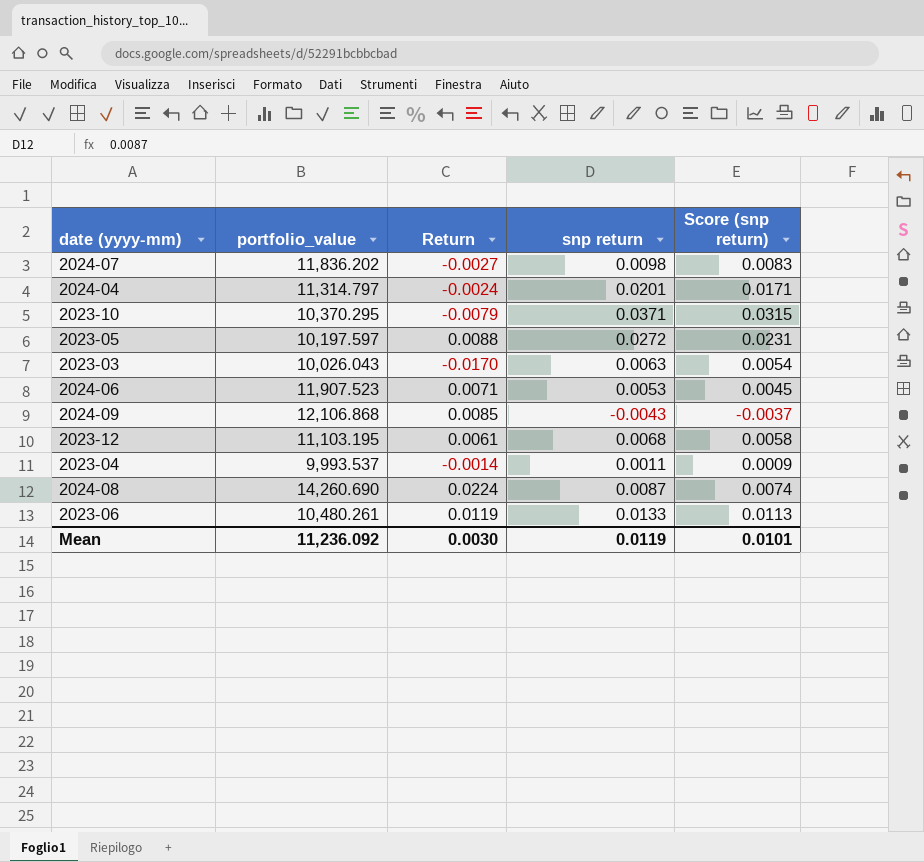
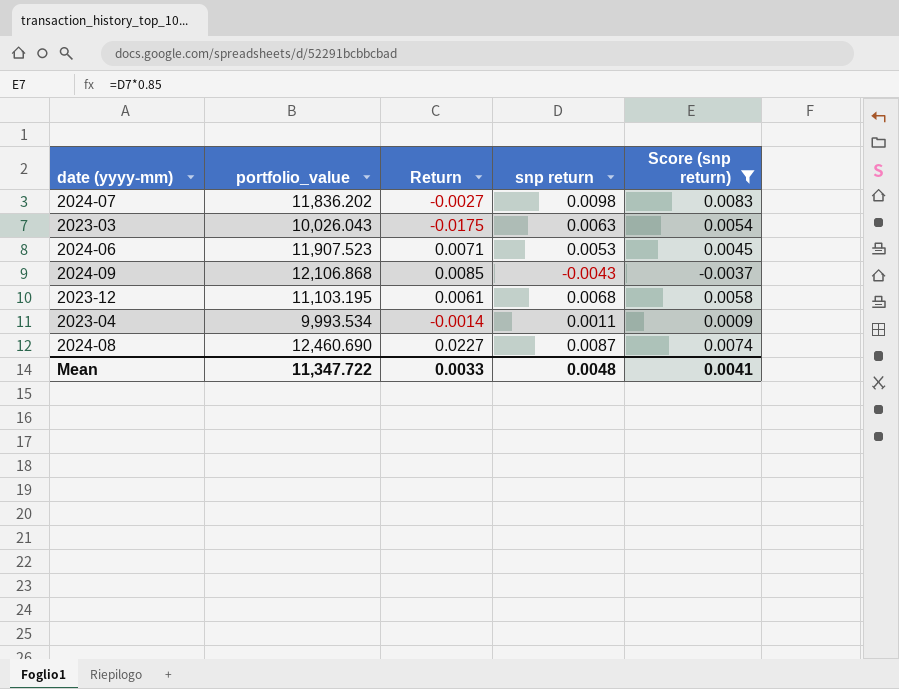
filter: none -> Score (snp return) <= 0.0083
2023-03 | Return: -0.0170 -> -0.0175
2023-04 | portfolio_value: 9,993.537 -> 9,993.534
2024-08 | portfolio_value: 14,260.690 -> 12,460.690
2024-08 | Return: 0.0224 -> 0.0227
Mean | portfolio_value: 11,236.092 -> 11,347.722
Mean | Return: 0.0030 -> 0.0033
Mean | snp return: 0.0119 -> 0.0048
Mean | Score (snp return): 0.0101 -> 0.0041

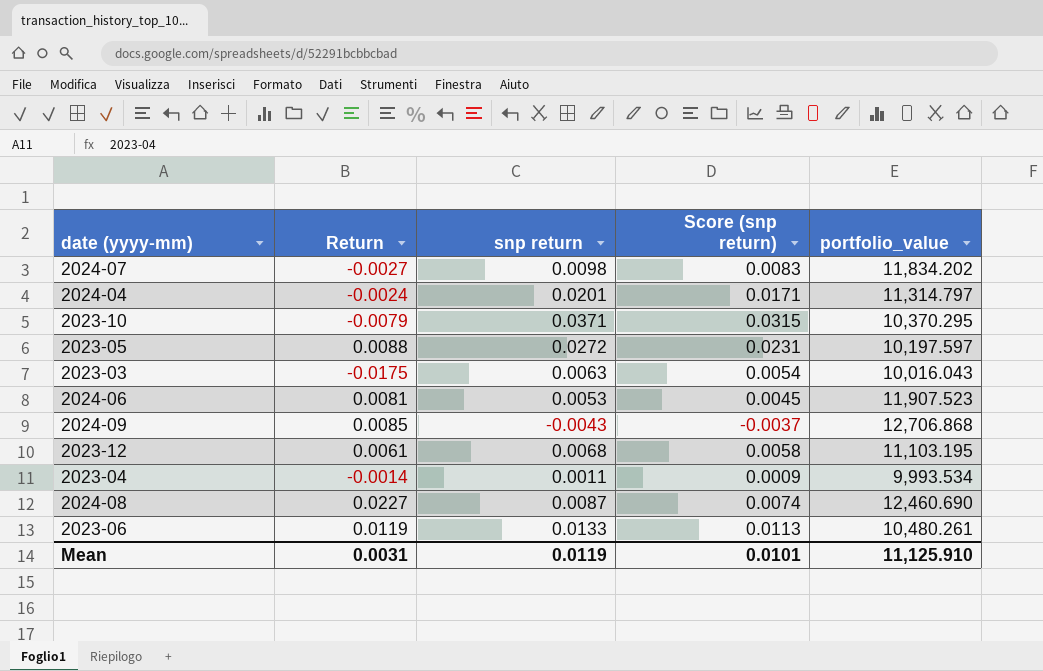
filter: Score (snp return) <= 0.0083 -> none
column portfolio_value | position: 2 -> 5
2024-07 | portfolio_value: 11,836.202 -> 11,834.202
2023-03 | portfolio_value: 10,026.043 -> 10,016.043
2024-06 | Return: 0.0071 -> 0.0081
2024-09 | portfolio_value: 12,106.868 -> 12,706.868
Mean | Return: 0.0033 -> 0.0031
Mean | snp return: 0.0048 -> 0.0119
Mean | Score (snp return): 0.0041 -> 0.0101
Mean | portfolio_value: 11,347.722 -> 11,125.910

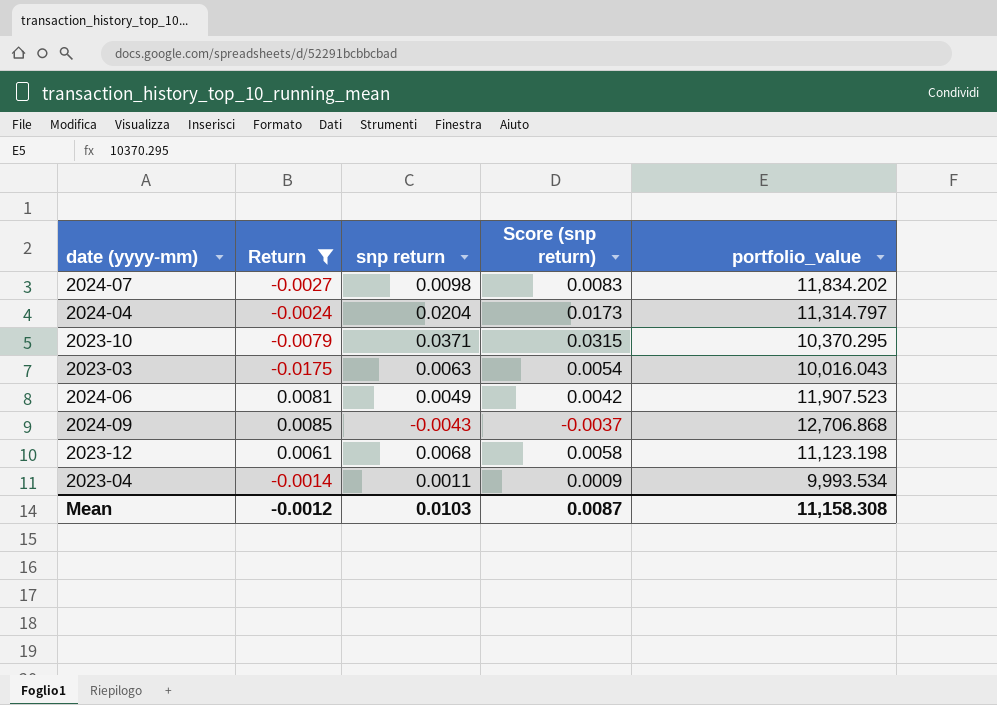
filter: none -> Return <= 0.0085
2024-04 | snp return: 0.0201 -> 0.0204
2024-04 | Score (snp return): 0.0171 -> 0.0173
2024-06 | snp return: 0.0053 -> 0.0049
2024-06 | Score (snp return): 0.0045 -> 0.0042
2023-12 | portfolio_value: 11,103.195 -> 11,123.198
Mean | Return: 0.0031 -> -0.0012
Mean | snp return: 0.0119 -> 0.0103
Mean | Score (snp return): 0.0101 -> 0.0087
Mean | portfolio_value: 11,125.910 -> 11,158.308

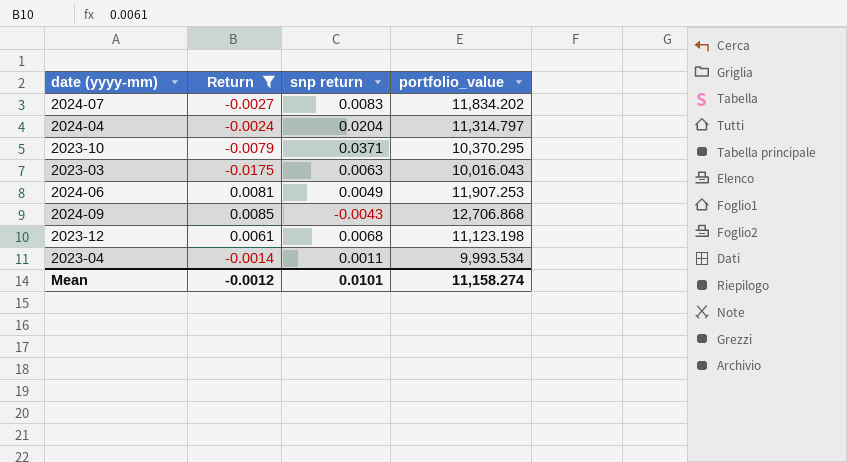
column Score (snp return) | formula: [snp return] * 0.85 -> none
2024-07 | snp return: 0.0098 -> 0.0083
2024-06 | portfolio_value: 11,907.523 -> 11,907.253
Mean | snp return: 0.0103 -> 0.0101
Mean | portfolio_value: 11,158.308 -> 11,158.274

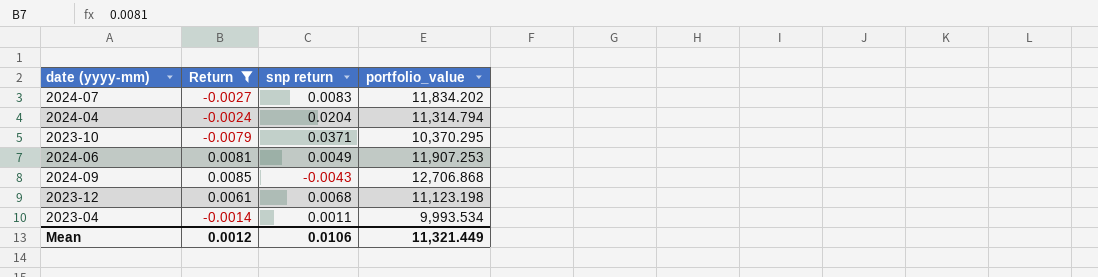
row 2023-03: -0.0175 | 0.0063 | 10,016.043 -> none
2024-04 | portfolio_value: 11,314.797 -> 11,314.794
Mean | Return: -0.0012 -> 0.0012
Mean | snp return: 0.0101 -> 0.0106
Mean | portfolio_value: 11,158.274 -> 11,321.449

